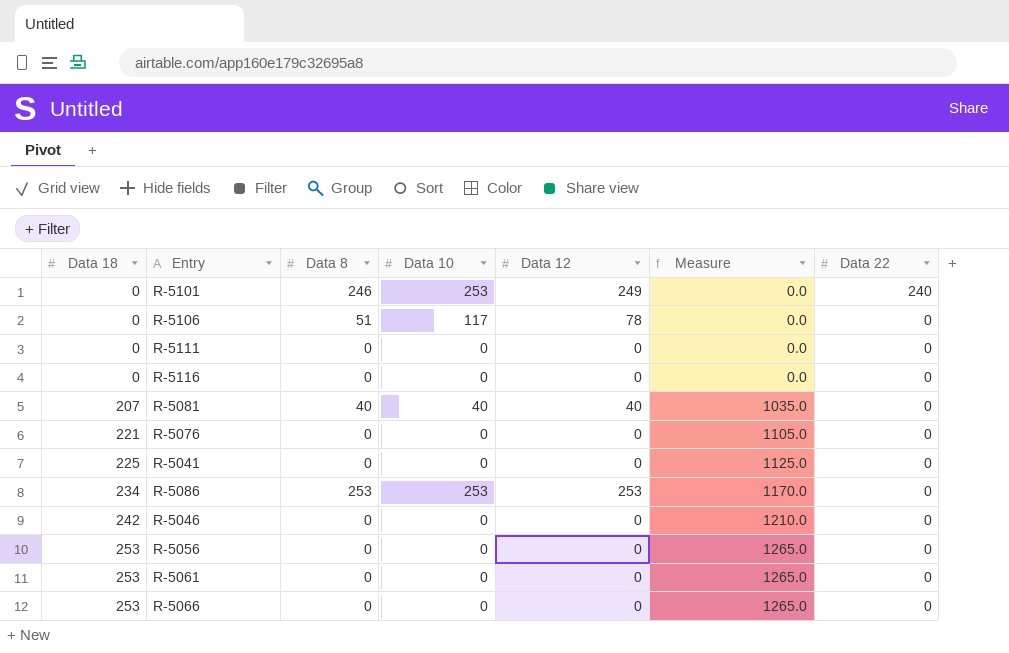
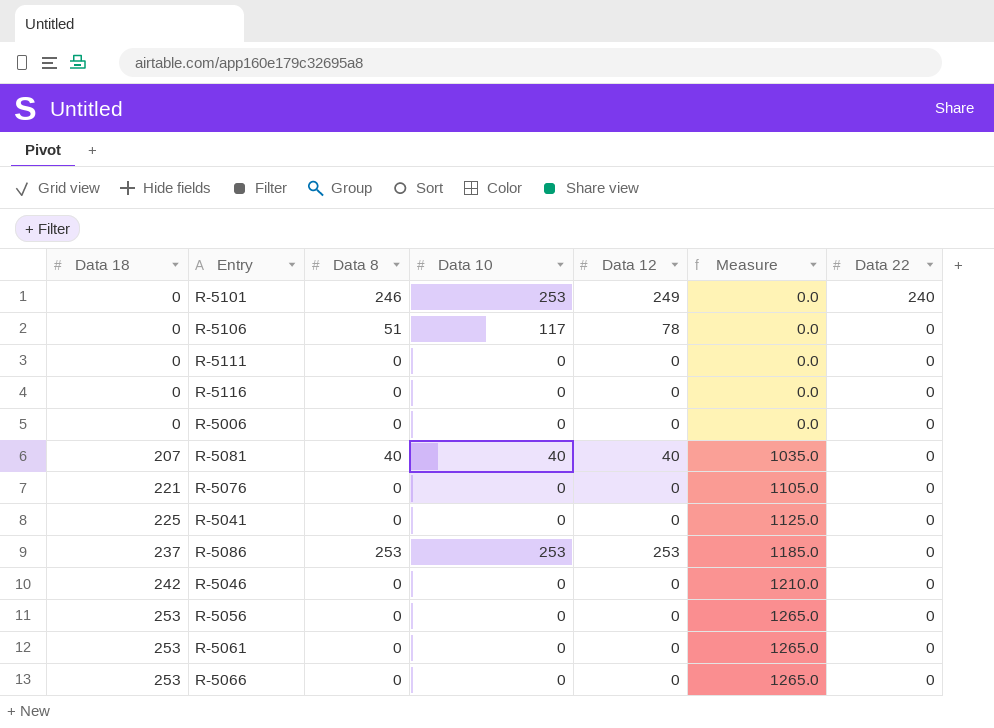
row R-5006: none -> 0 | 0 | 0 | 0 | 0.0 | 0
R-5086 | Data 18: 234 -> 237
R-5086 | Measure: 1170.0 -> 1185.0

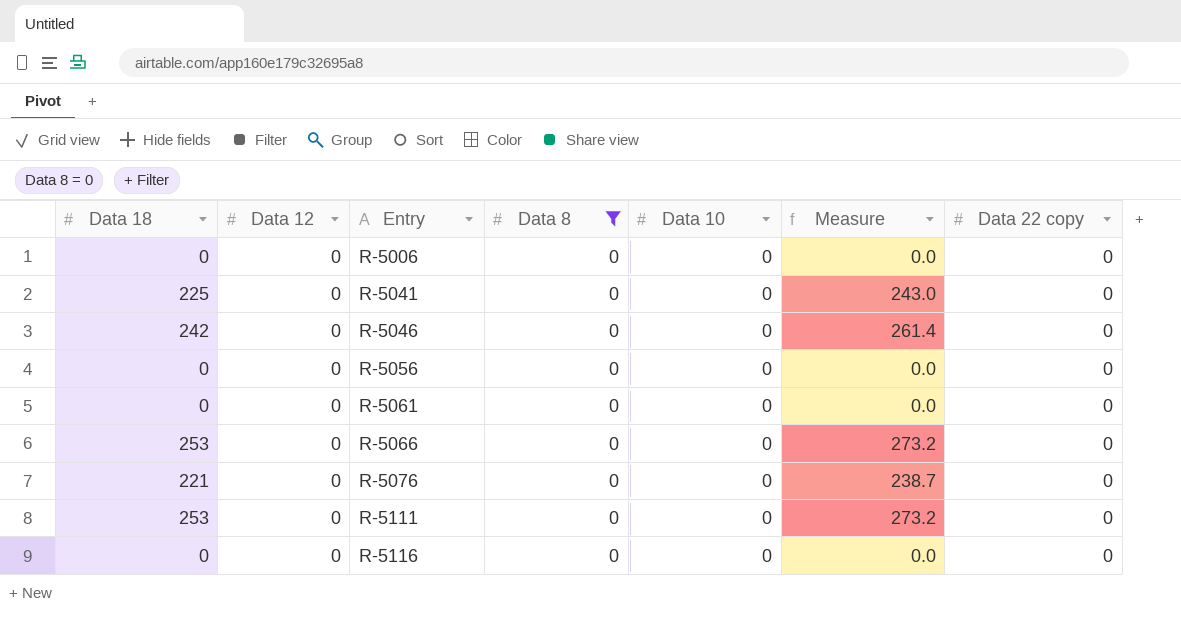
filter: none -> Data 8 = 0
row order: Data 18 ascending -> Entry ascending
column Data 12 | position: 5 -> 2
column Measure | formula: [Data 18] * 5 -> [Data 18] * 1.08
column name: Data 22 -> Data 22 copy
R-5056 | Data 18: 253 -> 0
R-5061 | Data 18: 253 -> 0
R-5111 | Data 18: 0 -> 253

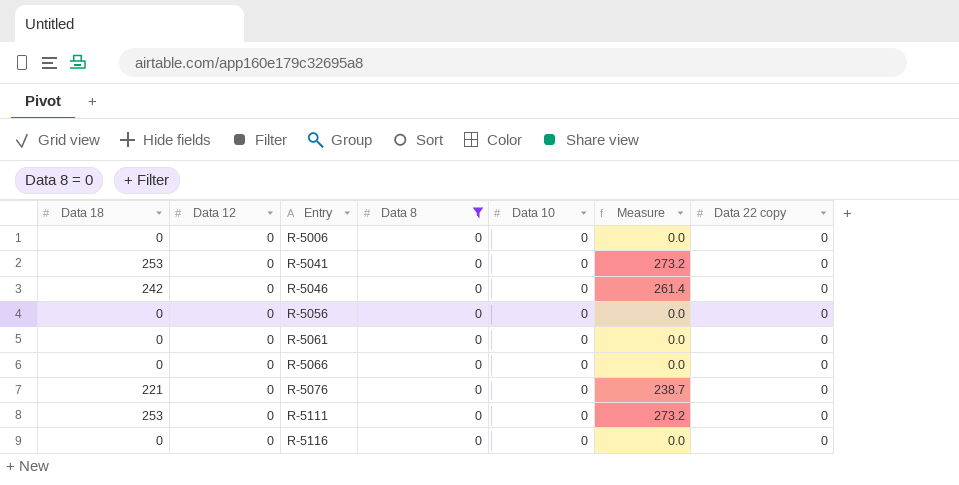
R-5041 | Data 18: 225 -> 253
R-5041 | Measure: 243.0 -> 273.2
R-5066 | Data 18: 253 -> 0
R-5066 | Measure: 273.2 -> 0.0

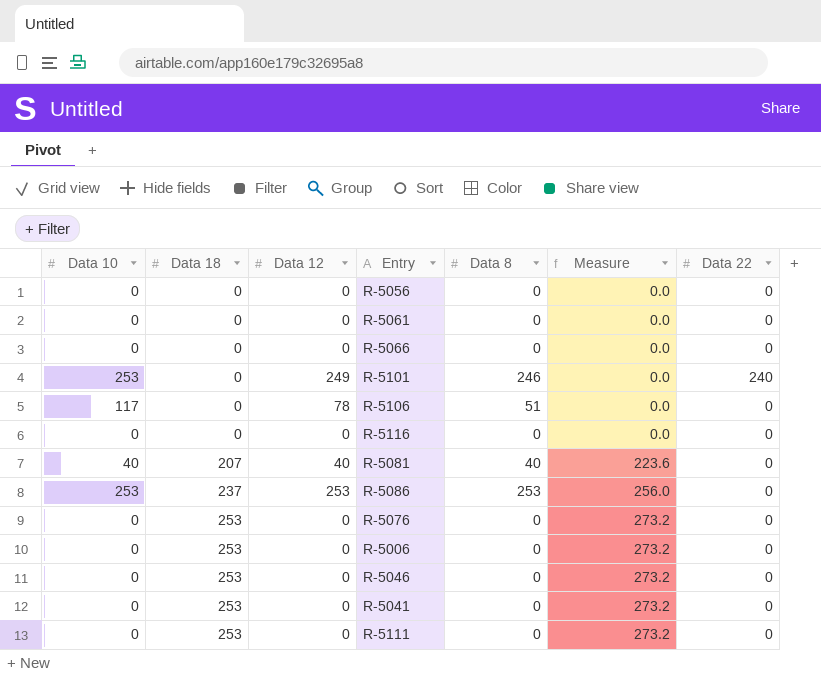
filter: Data 8 = 0 -> none
row order: Entry ascending -> Data 18 ascending
column Data 10 | position: 5 -> 1
column name: Data 22 copy -> Data 22
R-5076 | Data 18: 221 -> 253
R-5076 | Measure: 238.7 -> 273.2
R-5006 | Data 18: 0 -> 253
R-5006 | Measure: 0.0 -> 273.2
R-5046 | Data 18: 242 -> 253
R-5046 | Measure: 261.4 -> 273.2

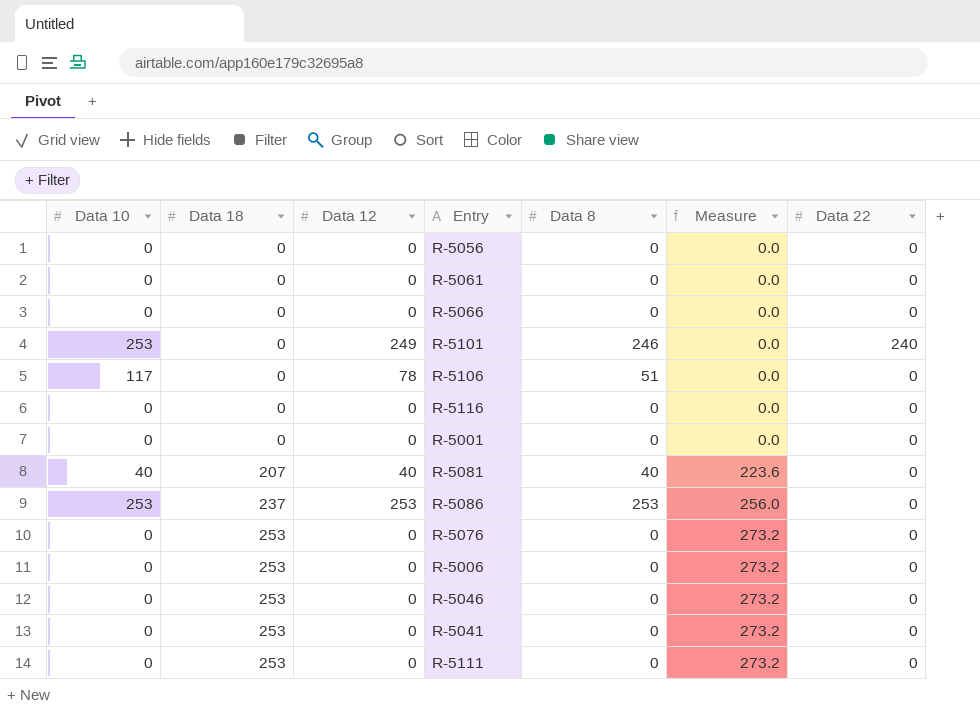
row R-5001: none -> 0 | 0 | 0 | 0 | 0.0 | 0

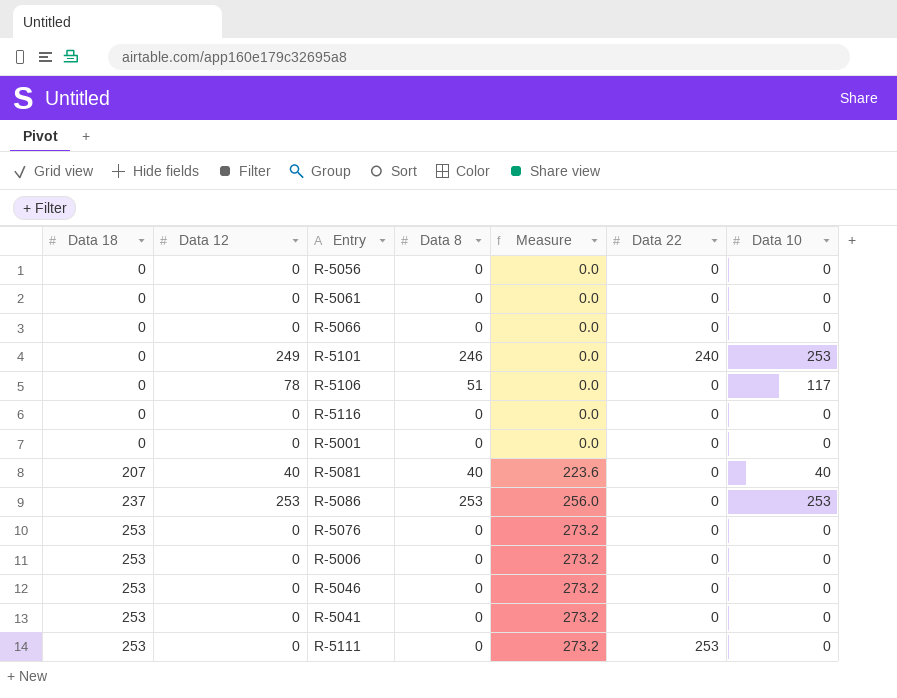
column Data 10 | position: 1 -> 7
R-5111 | Data 22: 0 -> 253

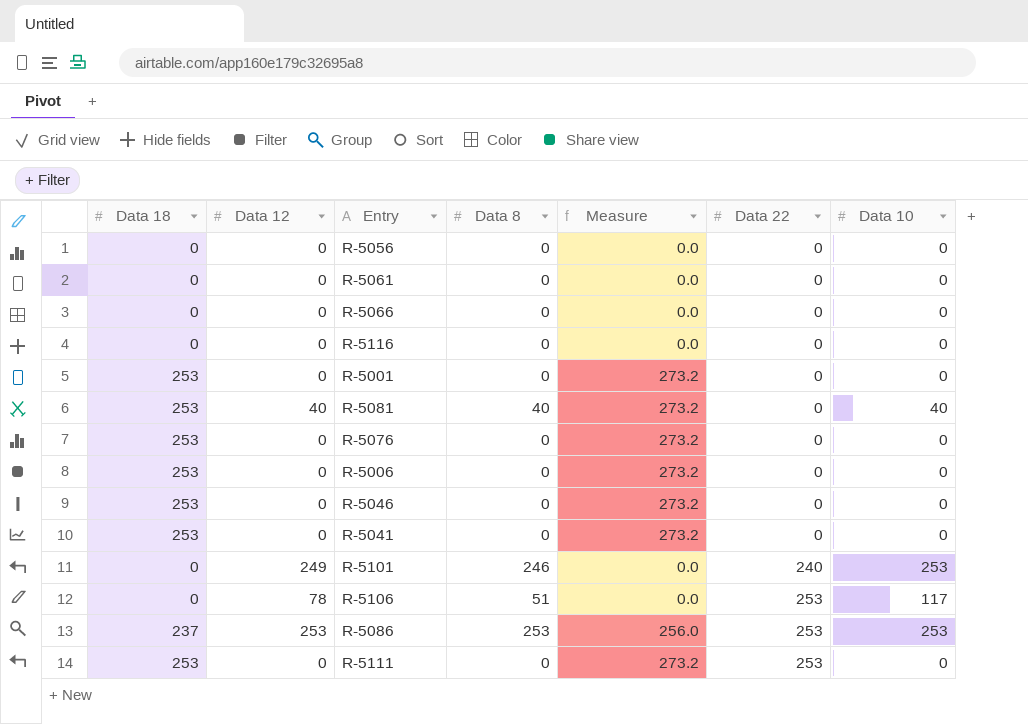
row order: Data 18 ascending -> Data 22 ascending
R-5001 | Data 18: 0 -> 253
R-5001 | Measure: 0.0 -> 273.2
R-5081 | Data 18: 207 -> 253
R-5081 | Measure: 223.6 -> 273.2
R-5106 | Data 22: 0 -> 253
R-5086 | Data 22: 0 -> 253

